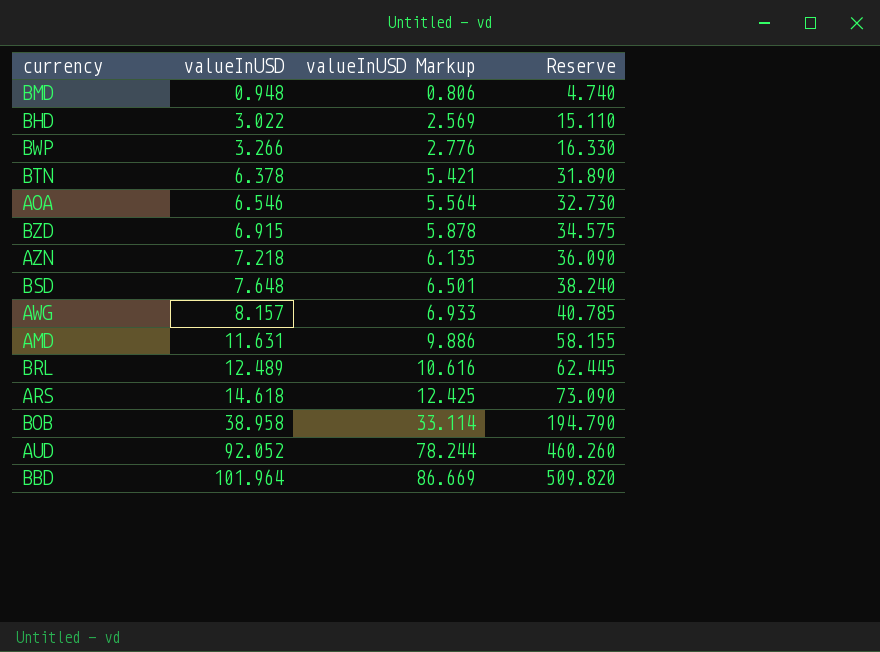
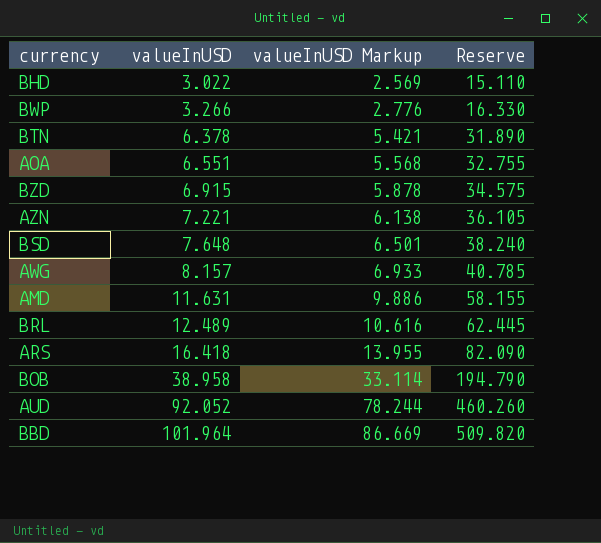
row BMD: 0.948 | 0.806 | 4.740 -> none
AOA | valueInUSD: 6.546 -> 6.551
AOA | valueInUSD Markup: 5.564 -> 5.568
AOA | Reserve: 32.730 -> 32.755
AZN | valueInUSD: 7.218 -> 7.221
AZN | valueInUSD Markup: 6.135 -> 6.138
AZN | Reserve: 36.090 -> 36.105
ARS | valueInUSD: 14.618 -> 16.418
ARS | valueInUSD Markup: 12.425 -> 13.955
ARS | Reserve: 73.090 -> 82.090

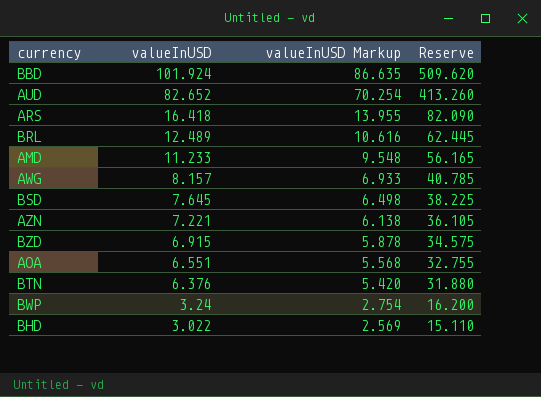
row order: valueInUSD ascending -> valueInUSD descending
row BOB: 38.958 | 33.114 | 194.790 -> none
BBD | valueInUSD: 101.964 -> 101.924
BBD | valueInUSD Markup: 86.669 -> 86.635
BBD | Reserve: 509.820 -> 509.620
AUD | valueInUSD: 92.052 -> 82.652
AUD | valueInUSD Markup: 78.244 -> 70.254
AUD | Reserve: 460.260 -> 413.260
AMD | valueInUSD: 11.631 -> 11.233
AMD | valueInUSD Markup: 9.886 -> 9.548
AMD | Reserve: 58.155 -> 56.165
BSD | valueInUSD: 7.648 -> 7.645
BSD | valueInUSD Markup: 6.501 -> 6.498
BSD | Reserve: 38.240 -> 38.225
BTN | valueInUSD: 6.378 -> 6.376
BTN | valueInUSD Markup: 5.421 -> 5.420
BTN | Reserve: 31.890 -> 31.880
BWP | valueInUSD: 3.266 -> 3.24
BWP | valueInUSD Markup: 2.776 -> 2.754
BWP | Reserve: 16.330 -> 16.200

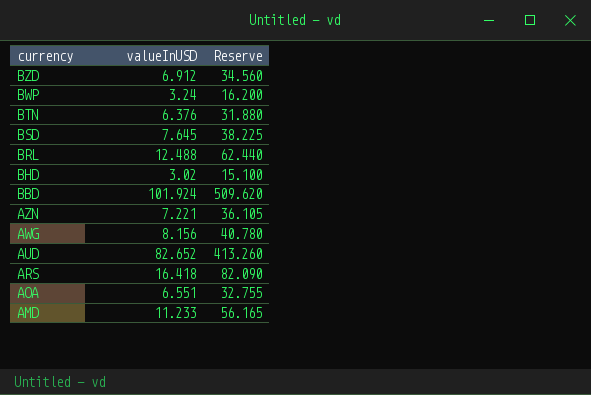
row order: valueInUSD descending -> currency descending
column valueInUSD Markup | formula: [valueInUSD] * 0.85 -> none
BZD | valueInUSD: 6.915 -> 6.912
BZD | Reserve: 34.575 -> 34.560
BRL | valueInUSD: 12.489 -> 12.488
BRL | Reserve: 62.445 -> 62.440
BHD | valueInUSD: 3.022 -> 3.02
BHD | Reserve: 15.110 -> 15.100
AWG | valueInUSD: 8.157 -> 8.156
AWG | Reserve: 40.785 -> 40.780

